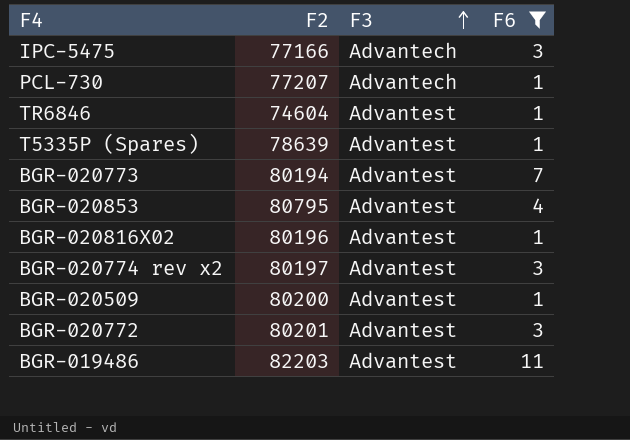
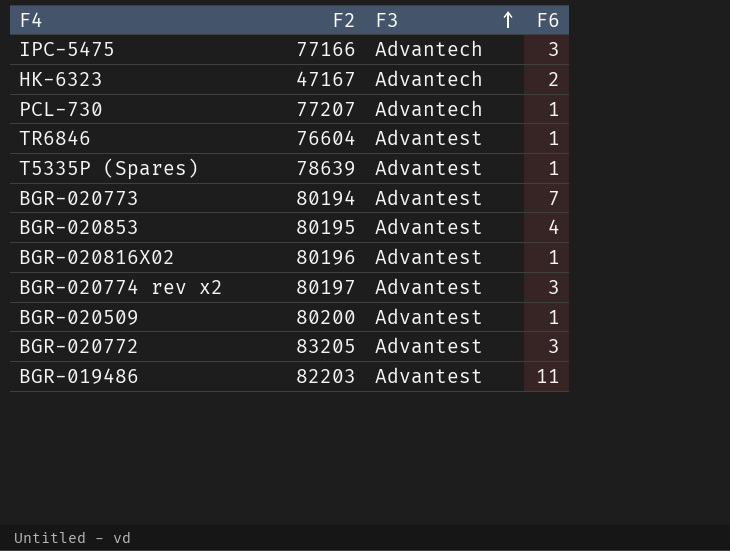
filter: F6 != 2 -> none
TR6846 | F2: 74604 -> 76604
BGR-020853 | F2: 80795 -> 80195
BGR-020772 | F2: 80201 -> 83205

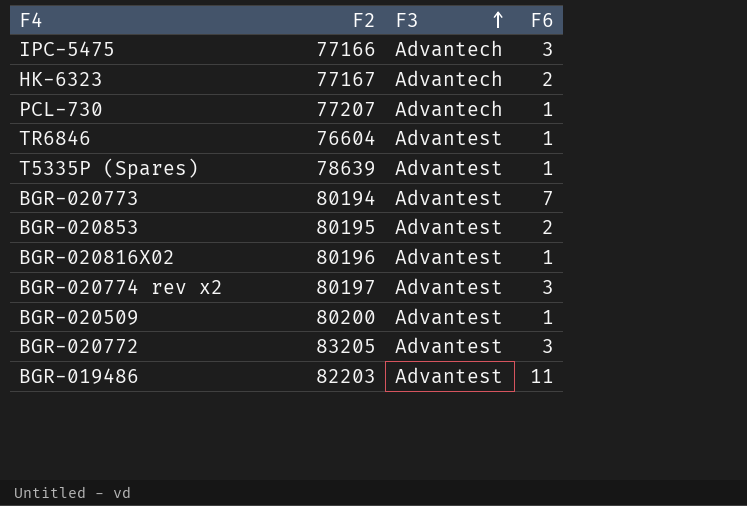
HK-6323 | F2: 47167 -> 77167
BGR-020853 | F6: 4 -> 2

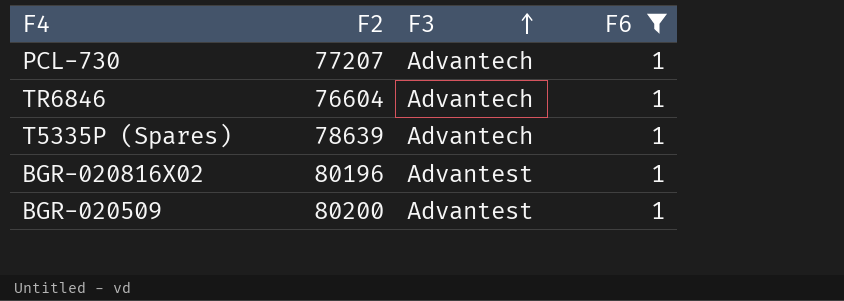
filter: none -> F6 = 1
TR6846 | F3: Advantest -> Advantech
T5335P (Spares) | F3: Advantest -> Advantech

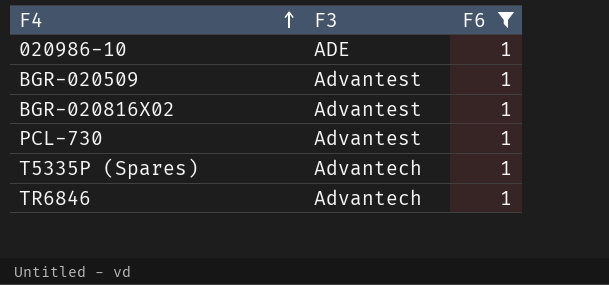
row order: F3 ascending -> F4 ascending
column F2 | position: 2 -> none
row 020986-10: none -> ADE | 1
PCL-730 | F3: Advantech -> Advantest

